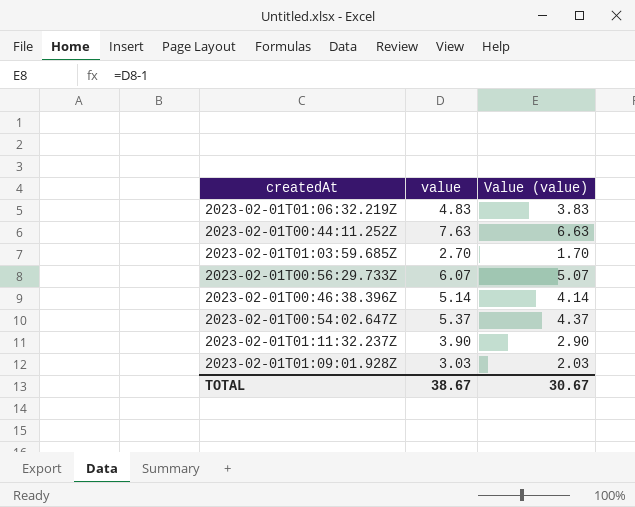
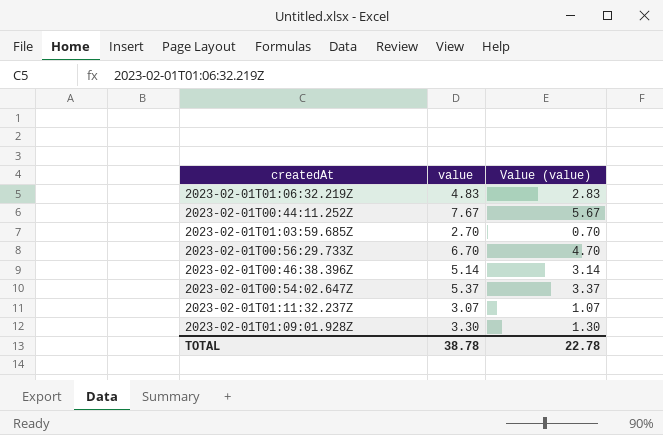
column Value (value) | formula: [value] - 1 -> [value] - 2
2023-02-01T00:44:11.252Z | value: 7.63 -> 7.67
2023-02-01T00:56:29.733Z | value: 6.07 -> 6.70
2023-02-01T01:11:32.237Z | value: 3.90 -> 3.07
2023-02-01T01:09:01.928Z | value: 3.03 -> 3.30
TOTAL | value: 38.67 -> 38.78
TOTAL | Value (value): 30.67 -> 22.78

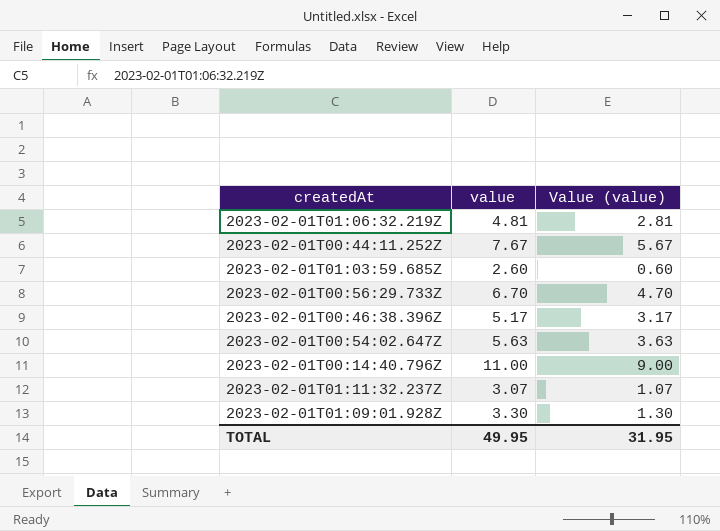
2023-02-01T01:06:32.219Z | value: 4.83 -> 4.81
2023-02-01T01:06:32.219Z | Value (value): 2.83 -> 2.81
2023-02-01T01:03:59.685Z | value: 2.70 -> 2.60
2023-02-01T01:03:59.685Z | Value (value): 0.70 -> 0.60
2023-02-01T00:46:38.396Z | value: 5.14 -> 5.17
2023-02-01T00:46:38.396Z | Value (value): 3.14 -> 3.17
2023-02-01T00:54:02.647Z | value: 5.37 -> 5.63
2023-02-01T00:54:02.647Z | Value (value): 3.37 -> 3.63
row 2023-02-01T00:14:40.796Z: none -> 11.00 | 9.00
TOTAL | value: 38.78 -> 49.95
TOTAL | Value (value): 22.78 -> 31.95

